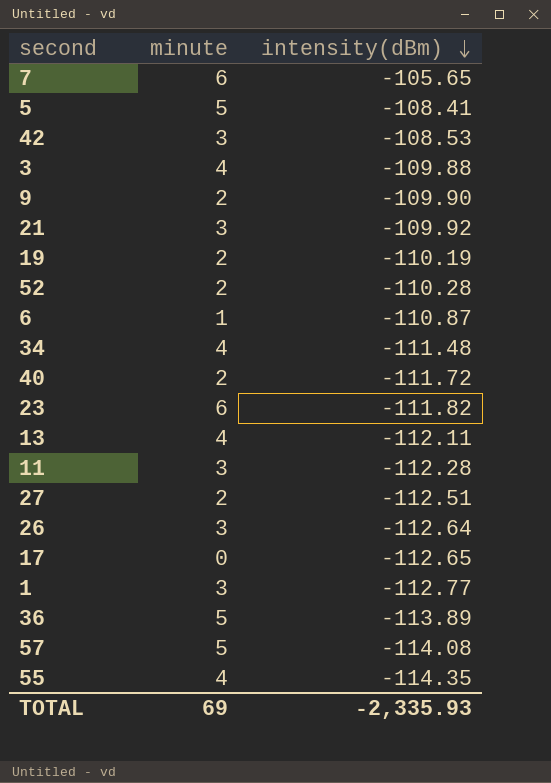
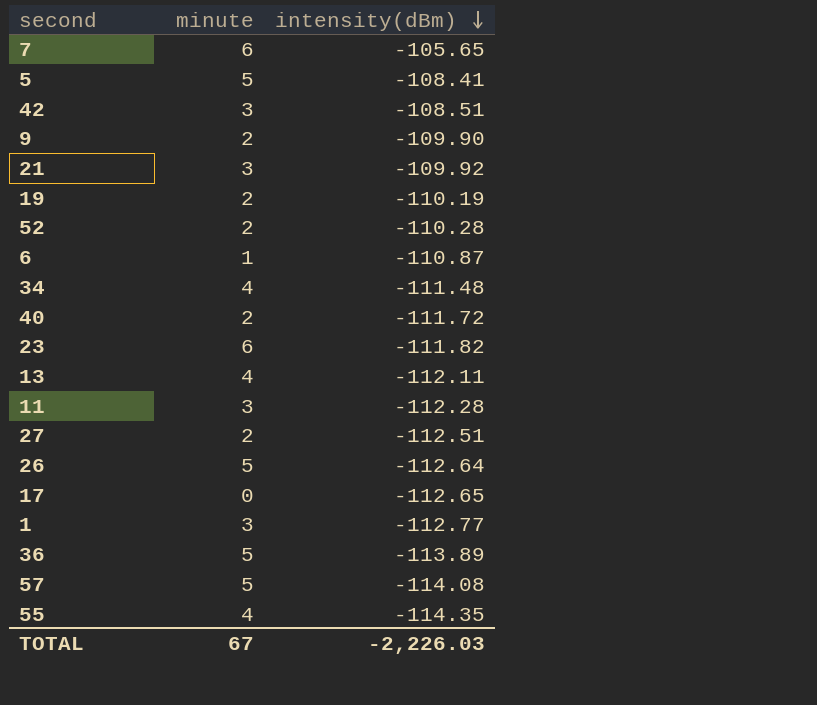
row 3: 4 | -109.88 -> none
42 | intensity(dBm): -108.53 -> -108.51
26 | minute: 3 -> 5
TOTAL | minute: 69 -> 67
TOTAL | intensity(dBm): -2,335.93 -> -2,226.03

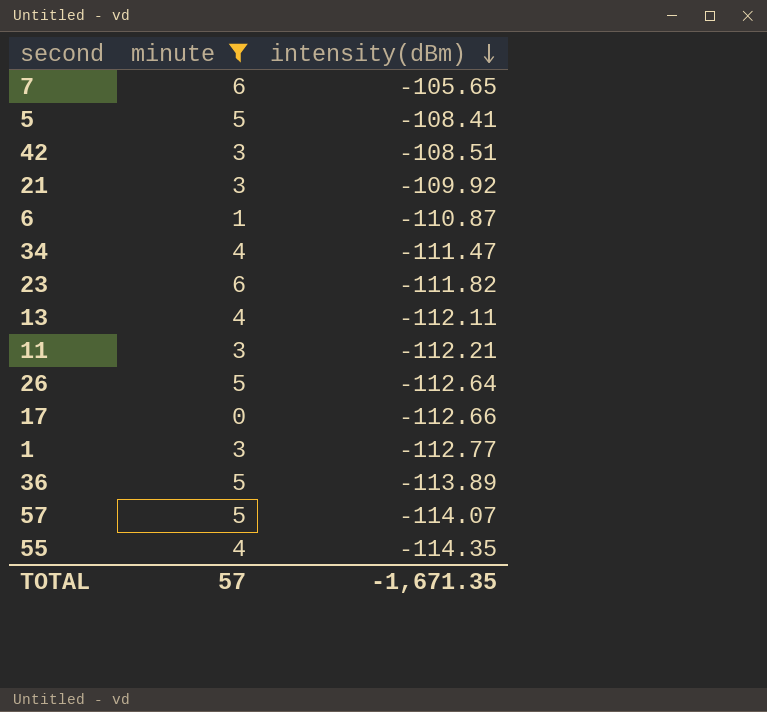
filter: none -> minute != 2
34 | intensity(dBm): -111.48 -> -111.47
11 | intensity(dBm): -112.28 -> -112.21
17 | intensity(dBm): -112.65 -> -112.66
57 | intensity(dBm): -114.08 -> -114.07
TOTAL | minute: 67 -> 57
TOTAL | intensity(dBm): -2,226.03 -> -1,671.35

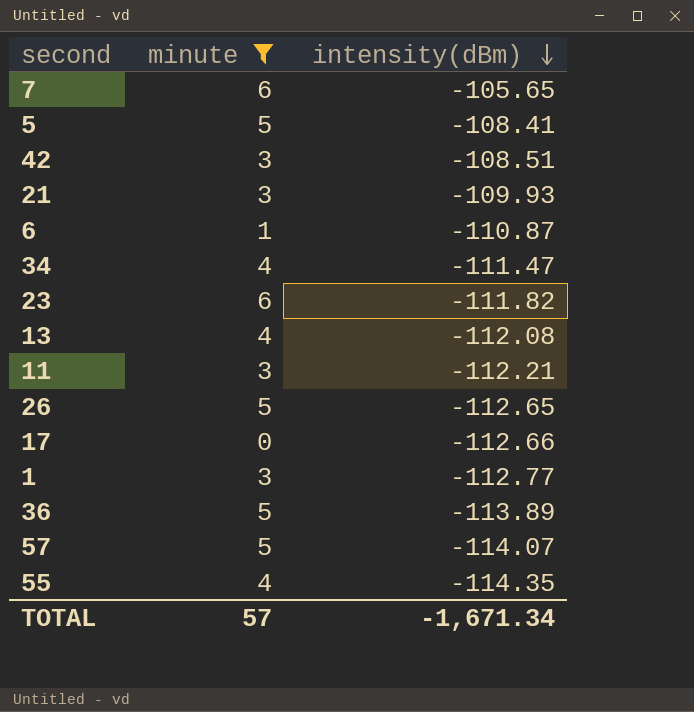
21 | intensity(dBm): -109.92 -> -109.93
13 | intensity(dBm): -112.11 -> -112.08
26 | intensity(dBm): -112.64 -> -112.65
TOTAL | intensity(dBm): -1,671.35 -> -1,671.34

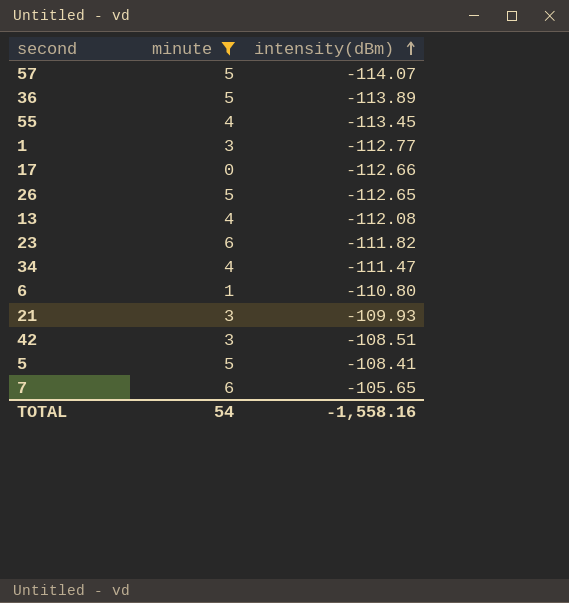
row order: intensity(dBm) descending -> intensity(dBm) ascending
row 11: 3 | -112.21 -> none
55 | intensity(dBm): -114.35 -> -113.45
6 | intensity(dBm): -110.87 -> -110.80
TOTAL | minute: 57 -> 54
TOTAL | intensity(dBm): -1,671.34 -> -1,558.16

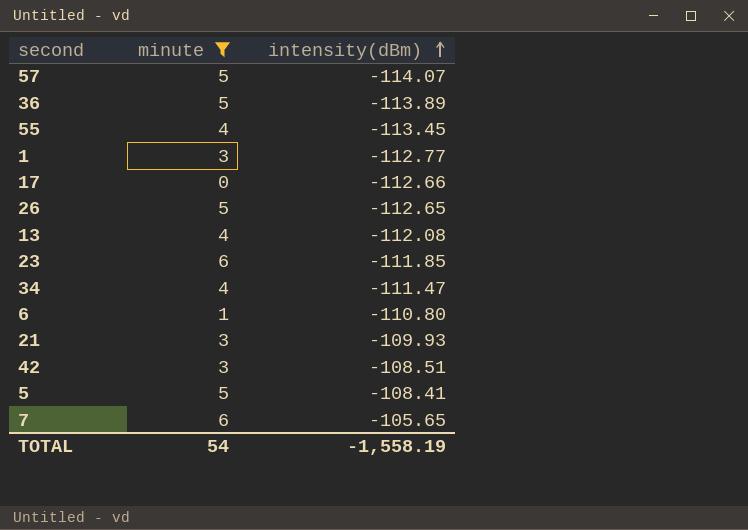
23 | intensity(dBm): -111.82 -> -111.85
TOTAL | intensity(dBm): -1,558.16 -> -1,558.19

